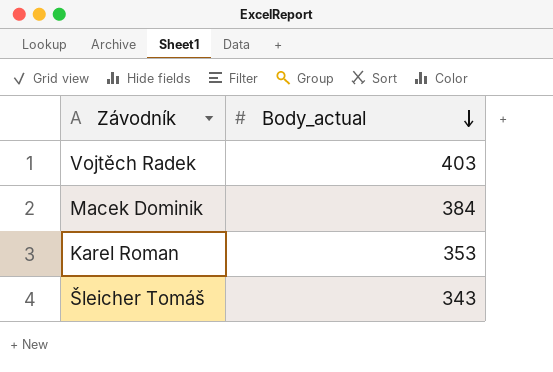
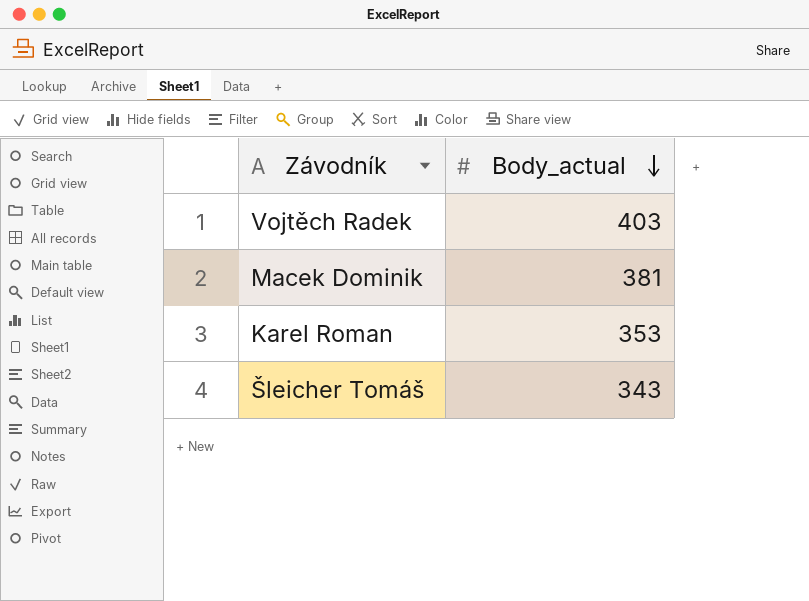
Macek Dominik | Body_actual: 384 -> 381

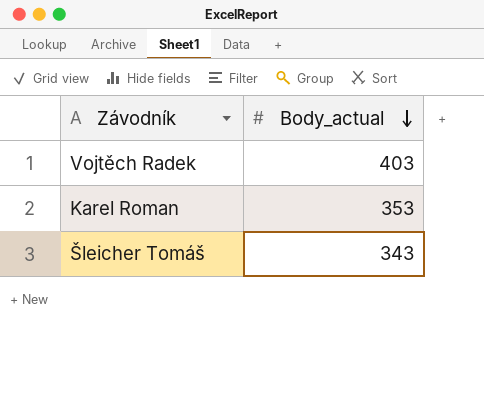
row Macek Dominik: 381 -> none

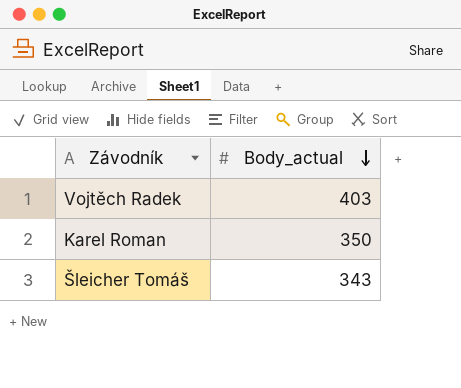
Karel Roman | Body_actual: 353 -> 350

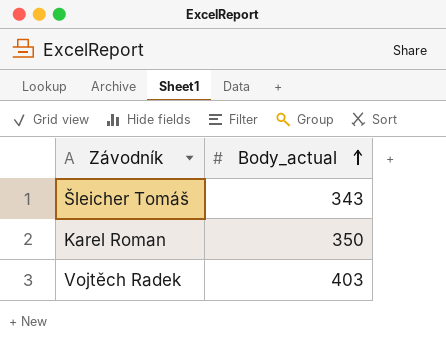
row order: Body_actual descending -> Body_actual ascending

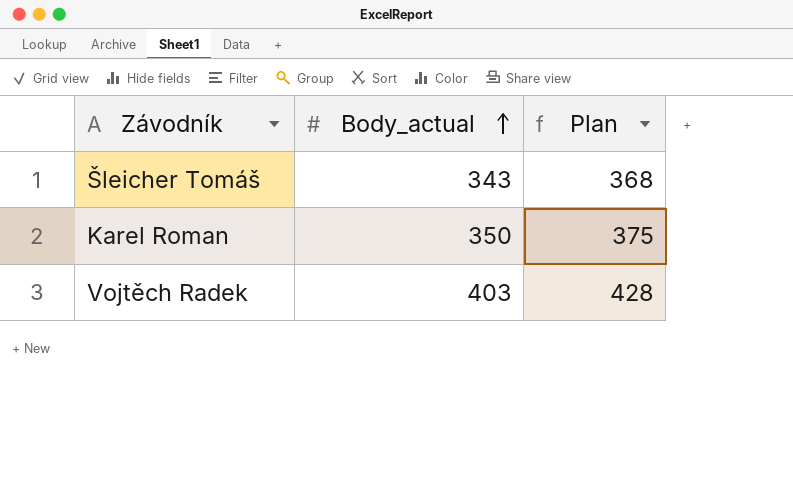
column Plan | formula: none -> [Body_actual] + 25

